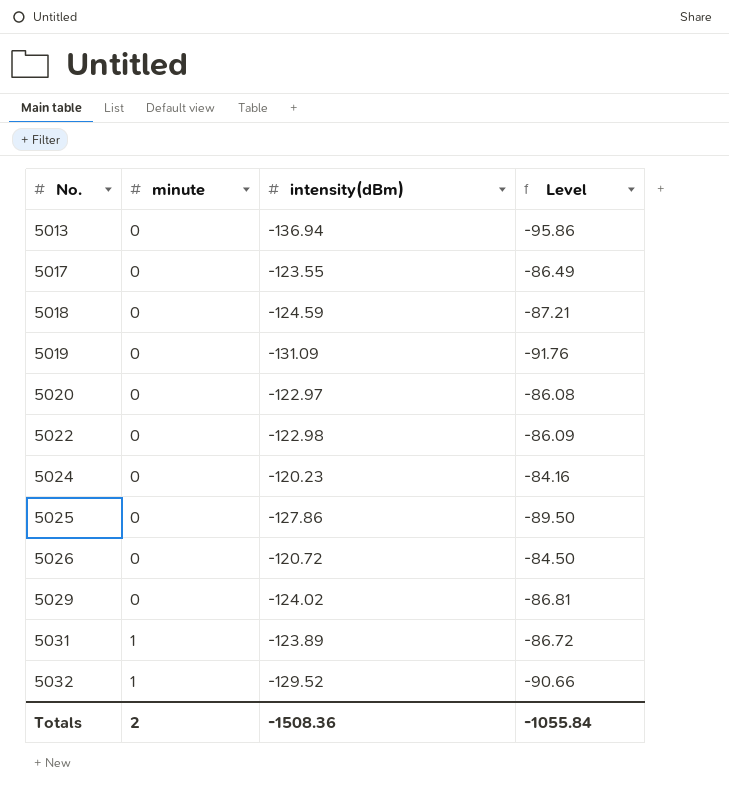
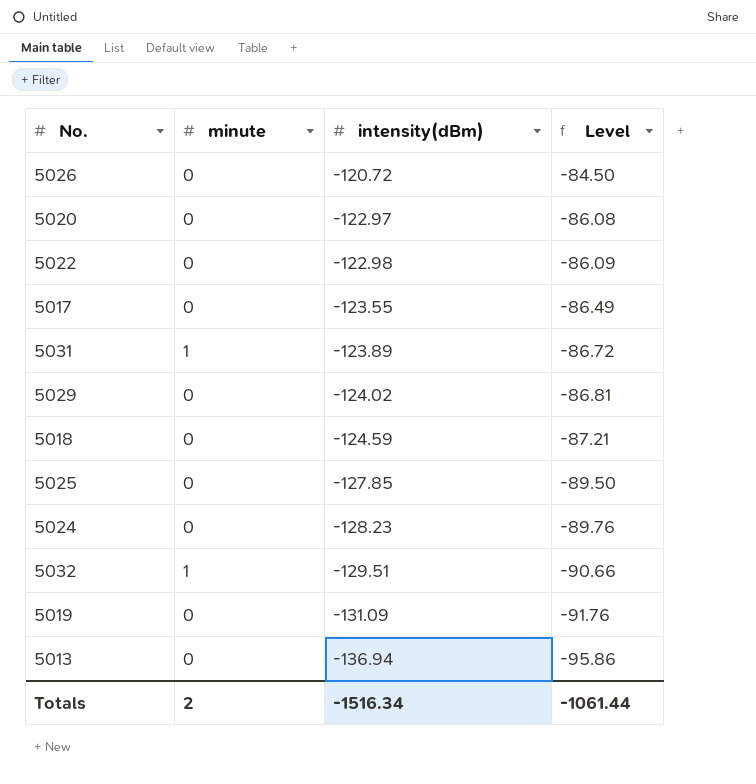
row order: No. ascending -> intensity(dBm) descending
5025 | intensity(dBm): -127.86 -> -127.85
5024 | intensity(dBm): -120.23 -> -128.23
5024 | Level: -84.16 -> -89.76
5032 | intensity(dBm): -129.52 -> -129.51
Totals | intensity(dBm): -1508.36 -> -1516.34
Totals | Level: -1055.84 -> -1061.44

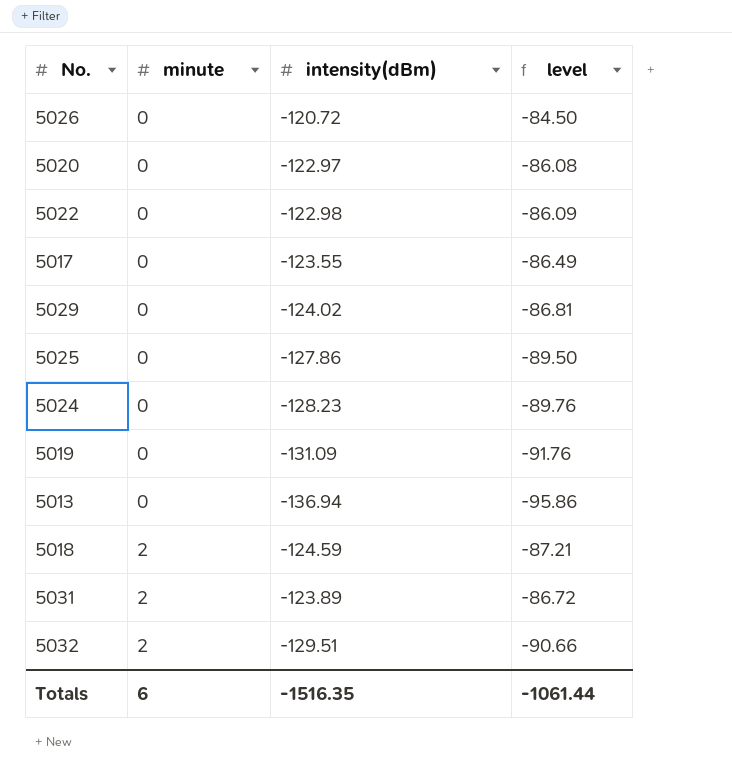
row order: intensity(dBm) descending -> minute ascending
column name: Level -> level
5025 | intensity(dBm): -127.85 -> -127.86
5018 | minute: 0 -> 2
5031 | minute: 1 -> 2
5032 | minute: 1 -> 2
Totals | minute: 2 -> 6
Totals | intensity(dBm): -1516.34 -> -1516.35

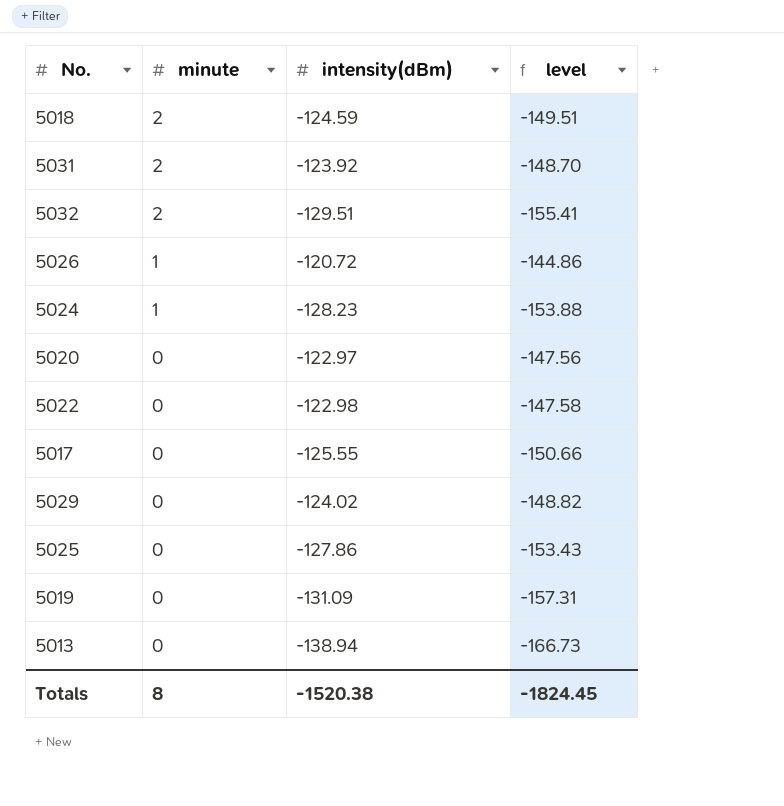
row order: minute ascending -> minute descending
column level | formula: [intensity(dBm)] * 0.7 -> [intensity(dBm)] * 1.2
5031 | intensity(dBm): -123.89 -> -123.92
5026 | minute: 0 -> 1
5024 | minute: 0 -> 1
5017 | intensity(dBm): -123.55 -> -125.55
5013 | intensity(dBm): -136.94 -> -138.94
Totals | minute: 6 -> 8
Totals | intensity(dBm): -1516.35 -> -1520.38
Totals | level: -1061.44 -> -1824.45

